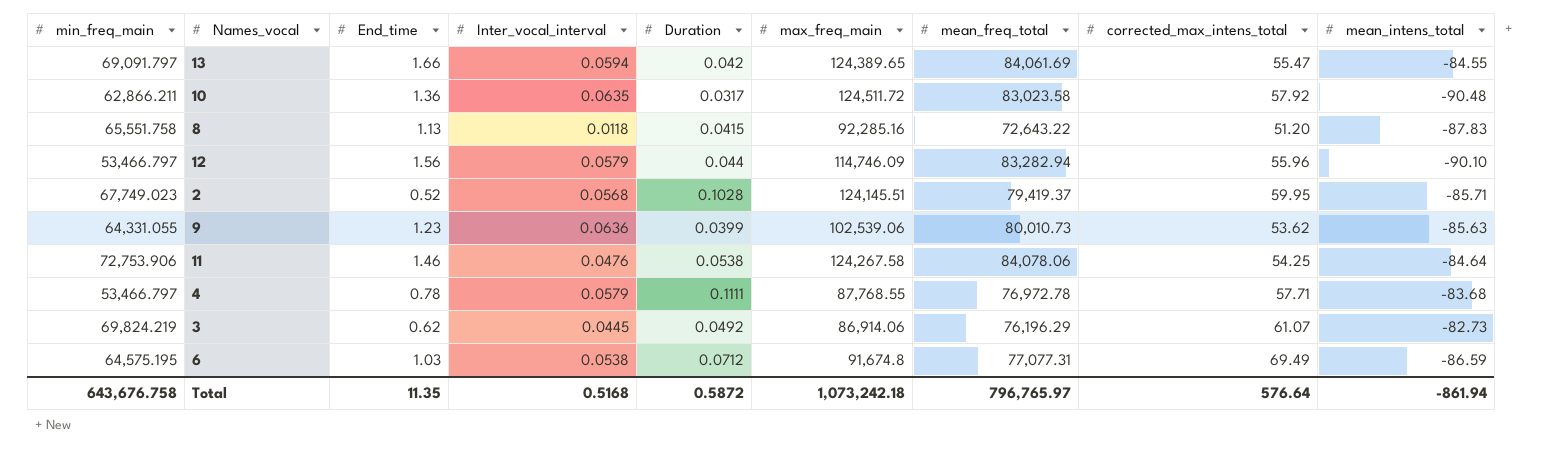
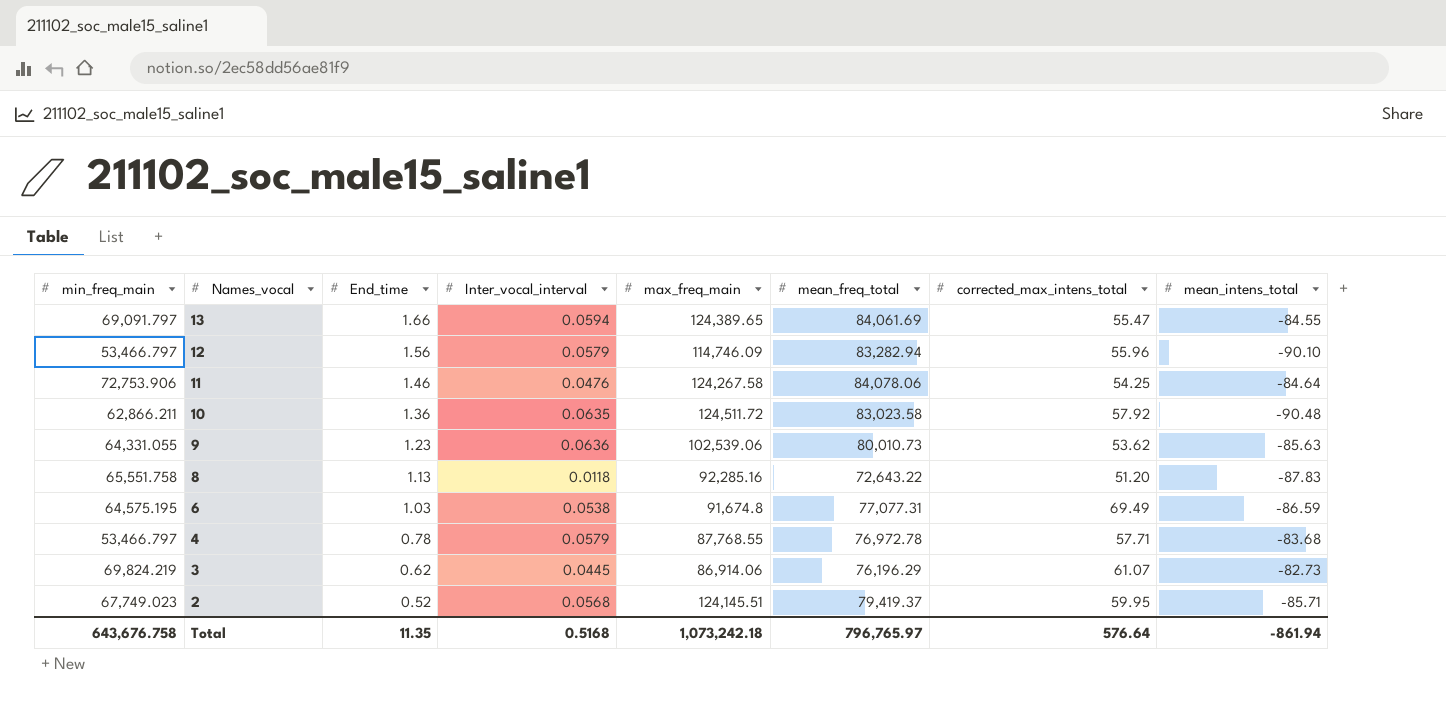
row order: none -> Names_vocal descending
column Duration | position: 5 -> none

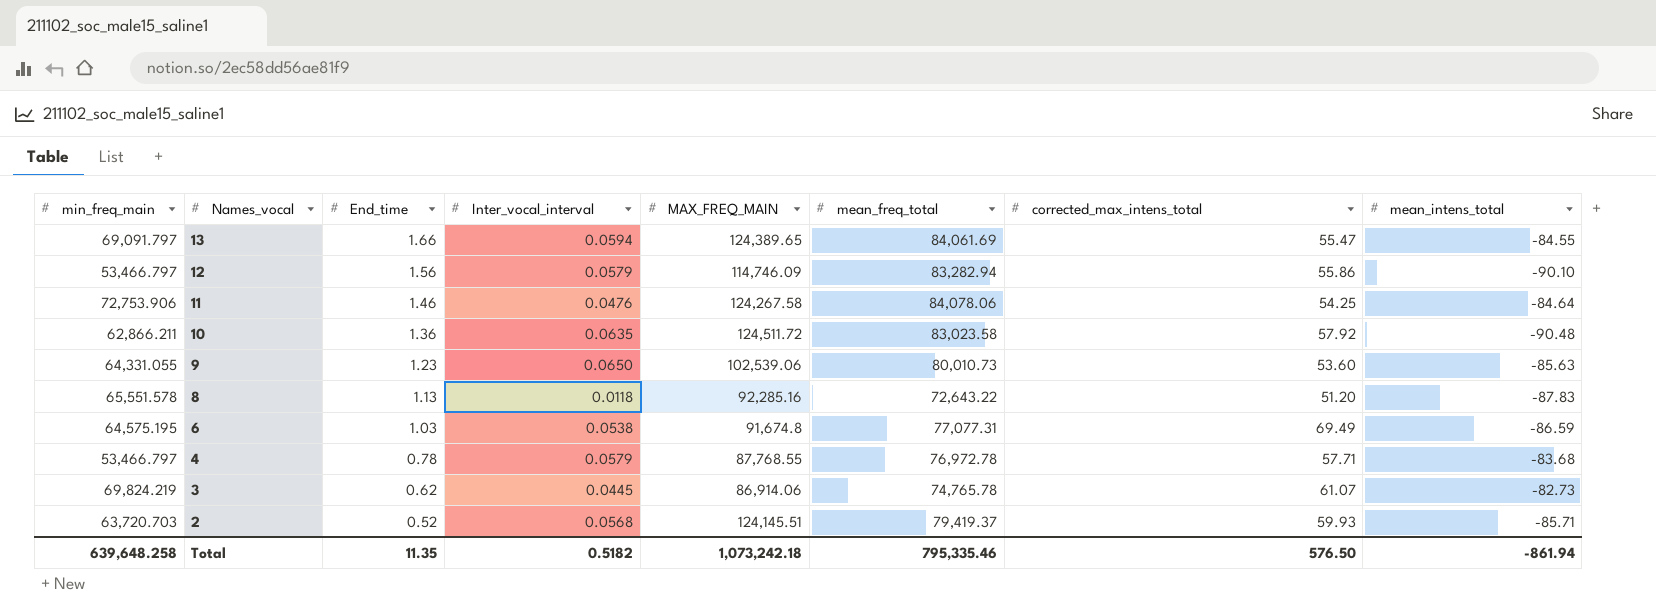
column name: max_freq_main -> MAX_FREQ_MAIN
12 | corrected_max_intens_total: 55.96 -> 55.86
9 | Inter_vocal_interval: 0.0636 -> 0.0650
9 | corrected_max_intens_total: 53.62 -> 53.60
8 | min_freq_main: 65,551.758 -> 65,551.578
3 | mean_freq_total: 76,196.29 -> 74,765.78
2 | min_freq_main: 67,749.023 -> 63,720.703
2 | corrected_max_intens_total: 59.95 -> 59.93
Total | min_freq_main: 643,676.758 -> 639,648.258
Total | Inter_vocal_interval: 0.5168 -> 0.5182
Total | mean_freq_total: 796,765.97 -> 795,335.46
Total | corrected_max_intens_total: 576.64 -> 576.50

